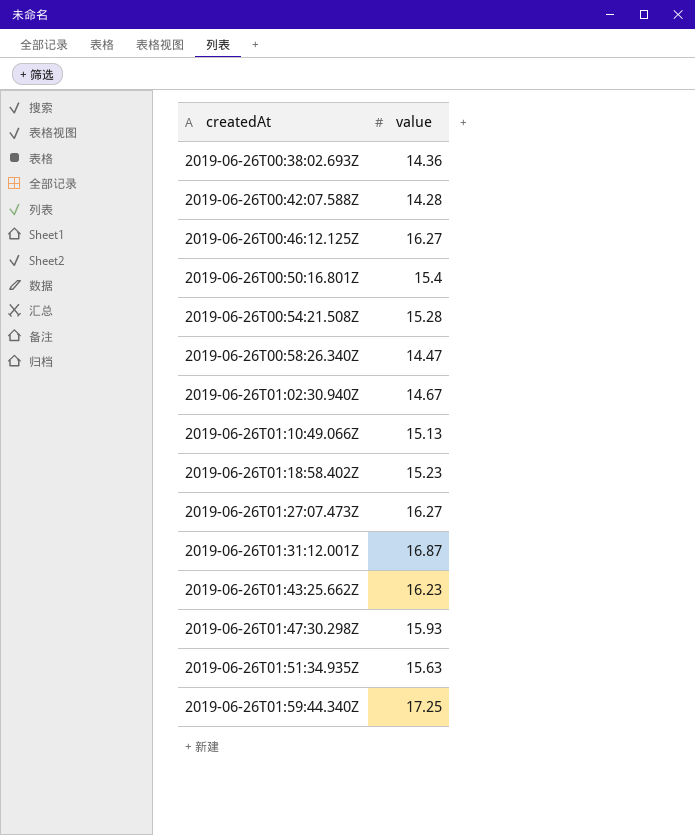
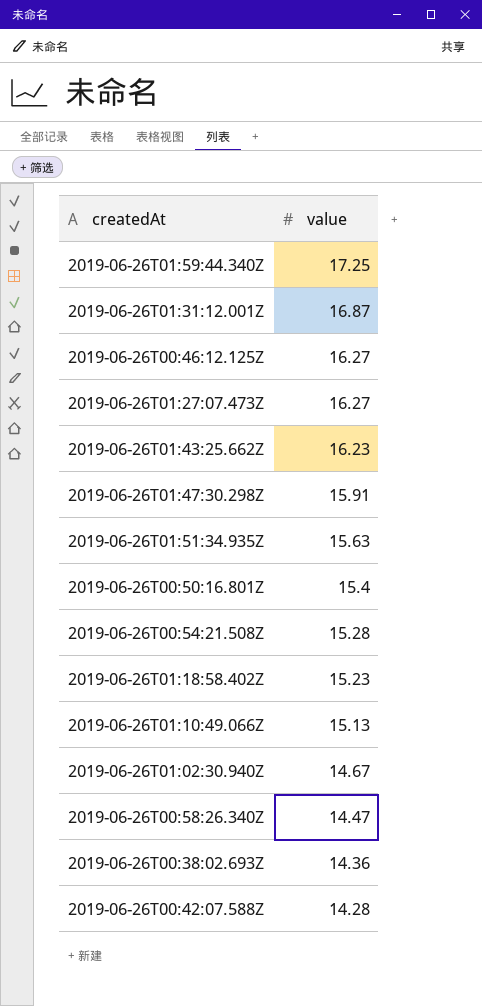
row order: createdAt ascending -> value descending
2019-06-26T01:47:30.298Z | value: 15.93 -> 15.91

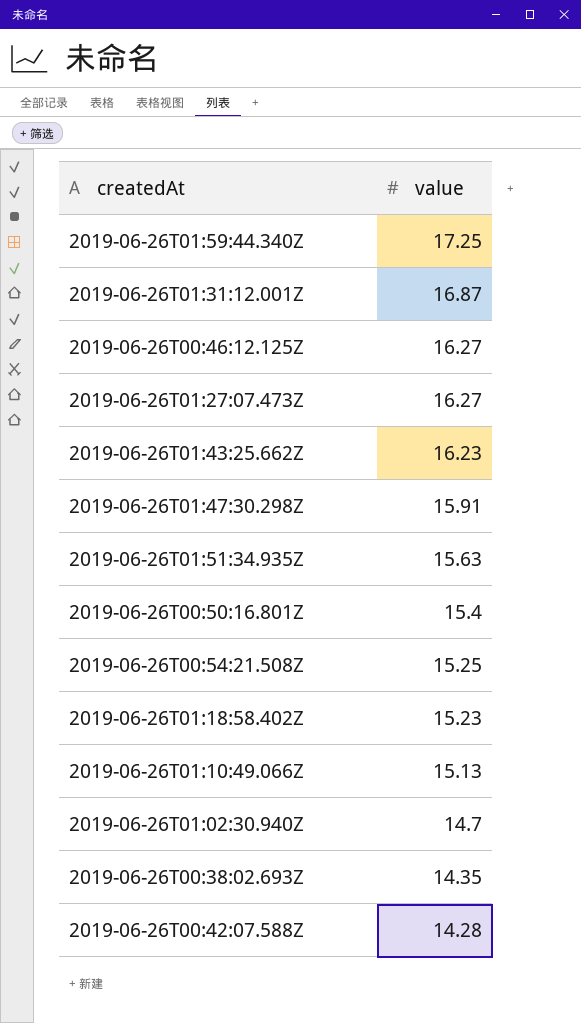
row 2019-06-26T00:58:26.340Z: 14.47 -> none
2019-06-26T00:54:21.508Z | value: 15.28 -> 15.25
2019-06-26T01:02:30.940Z | value: 14.67 -> 14.7
2019-06-26T00:38:02.693Z | value: 14.36 -> 14.35

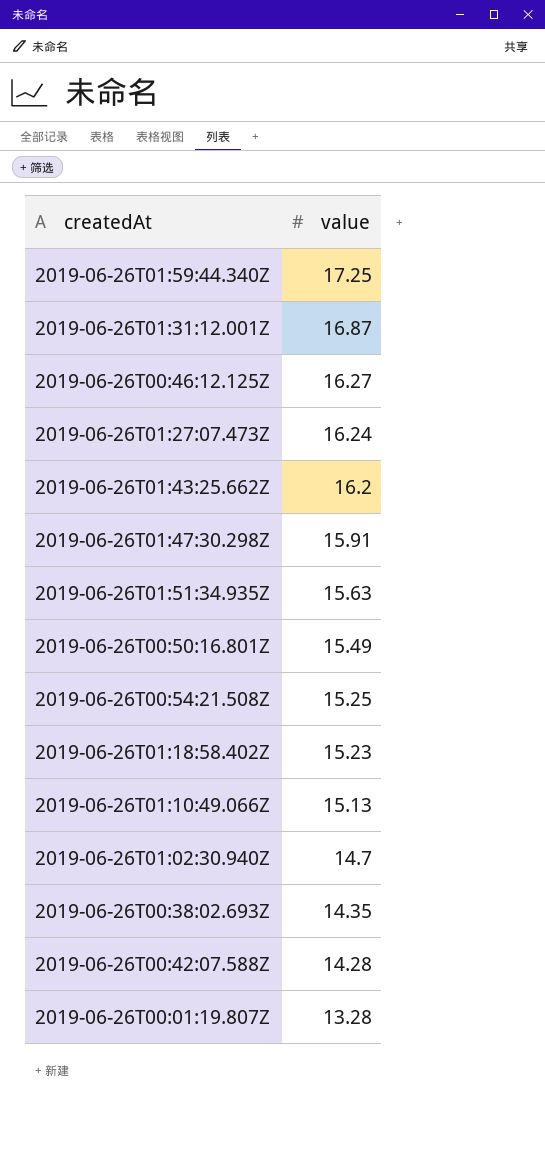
2019-06-26T01:27:07.473Z | value: 16.27 -> 16.24
2019-06-26T01:43:25.662Z | value: 16.23 -> 16.2
2019-06-26T00:50:16.801Z | value: 15.4 -> 15.49
row 2019-06-26T00:01:19.807Z: none -> 13.28

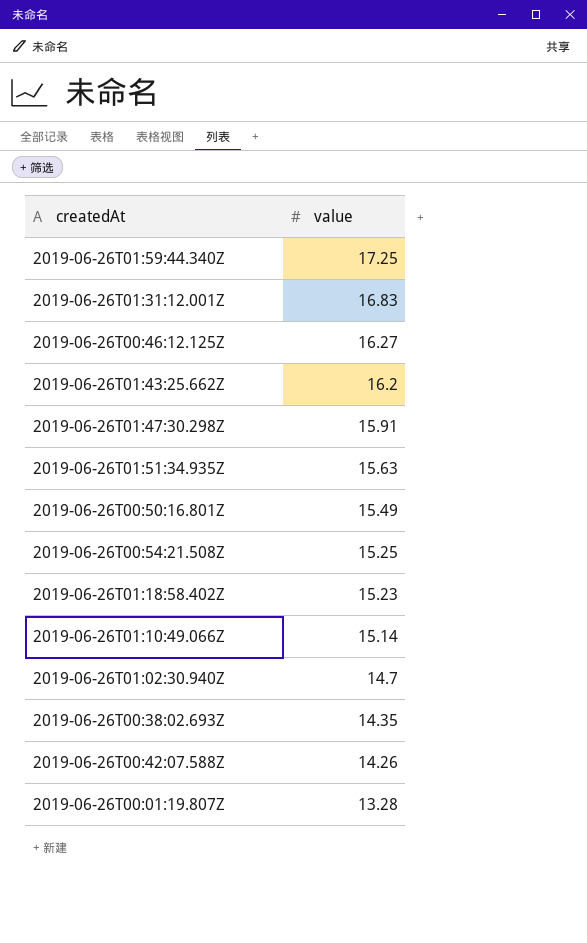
row 2019-06-26T01:27:07.473Z: 16.24 -> none
2019-06-26T01:31:12.001Z | value: 16.87 -> 16.83
2019-06-26T01:10:49.066Z | value: 15.13 -> 15.14
2019-06-26T00:42:07.588Z | value: 14.28 -> 14.26

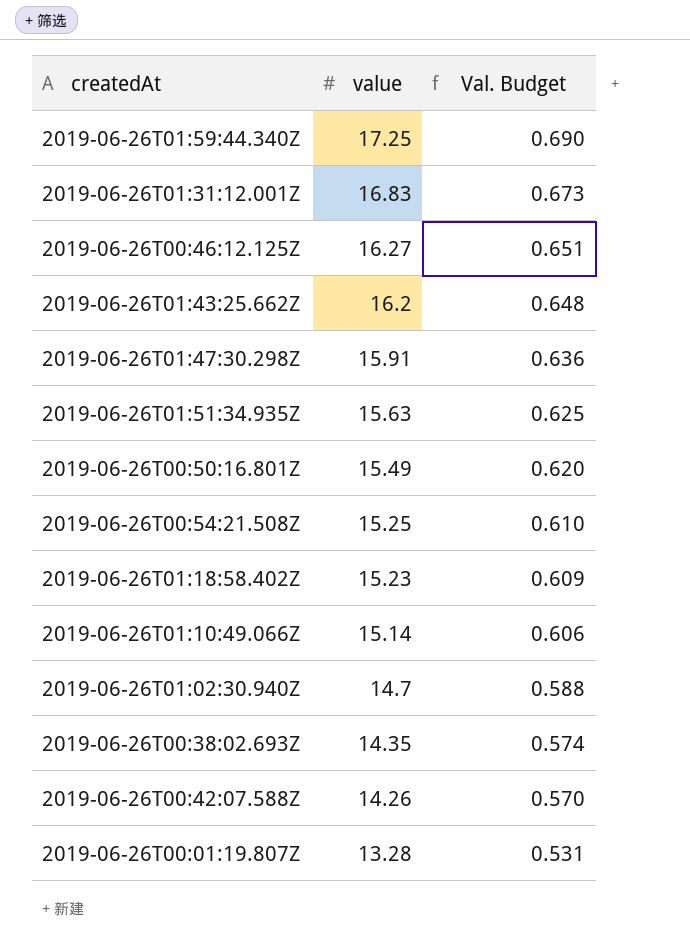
column Val. Budget | formula: none -> [value] * 0.04

